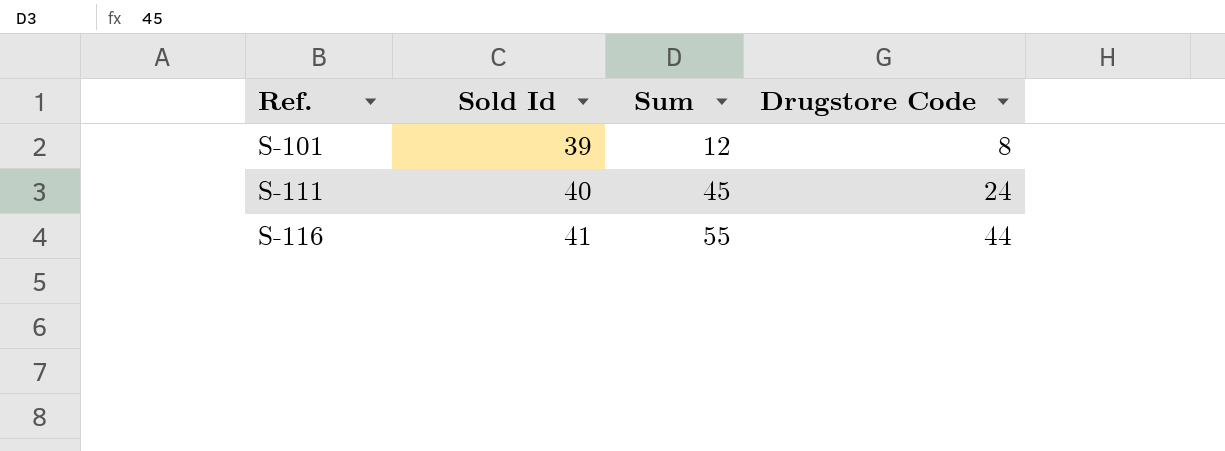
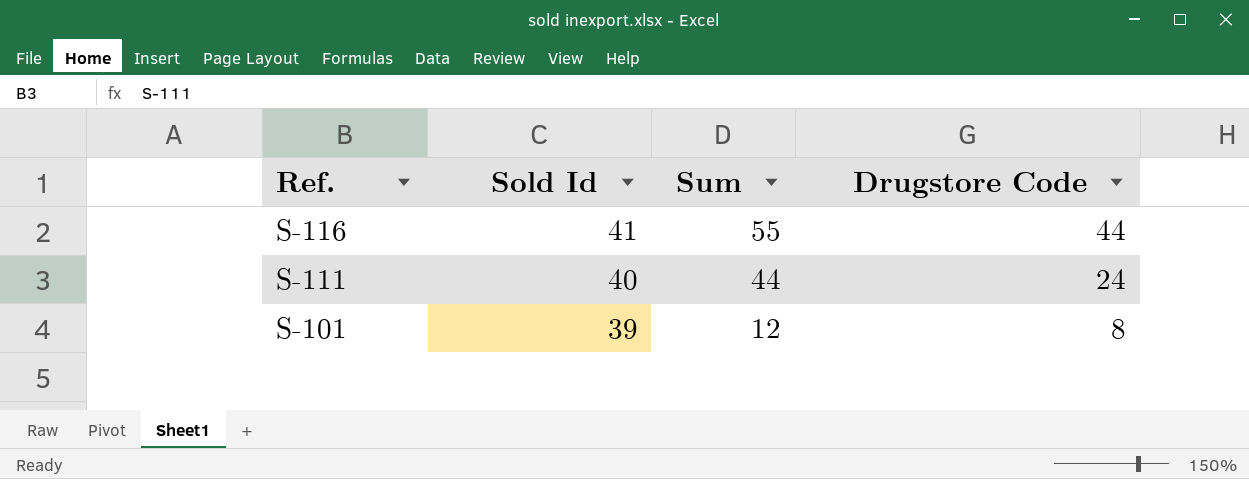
row order: Ref. ascending -> Ref. descending
S-111 | Sum: 45 -> 44

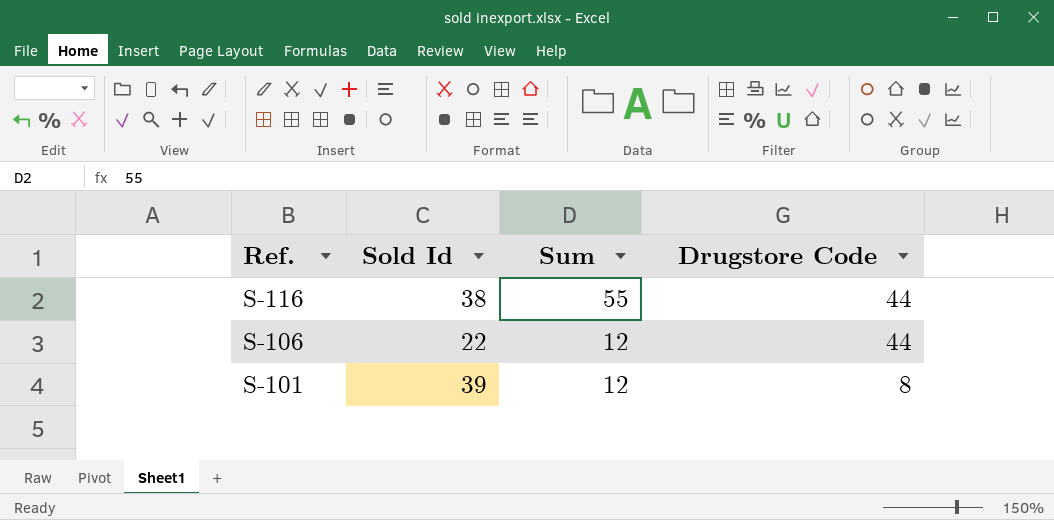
row S-111: 40 | 44 | 24 -> none
S-116 | Sold Id: 41 -> 38
row S-106: none -> 22 | 12 | 44

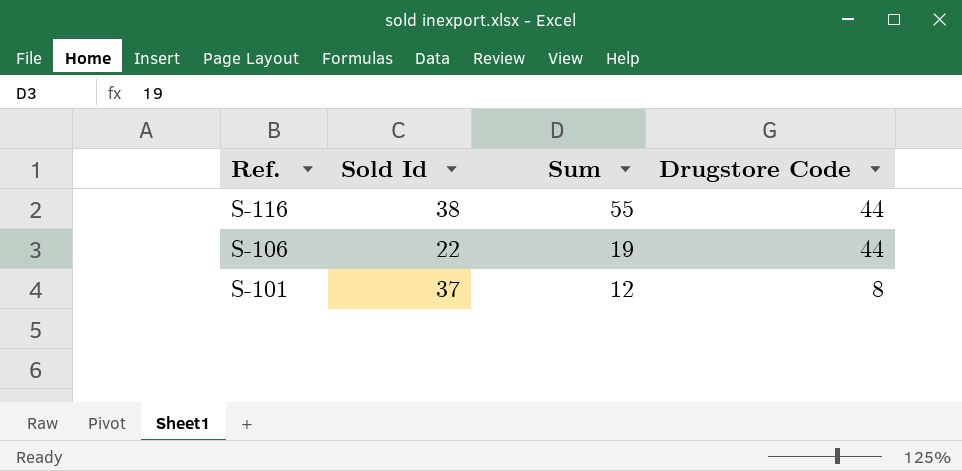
S-106 | Sum: 12 -> 19
S-101 | Sold Id: 39 -> 37

